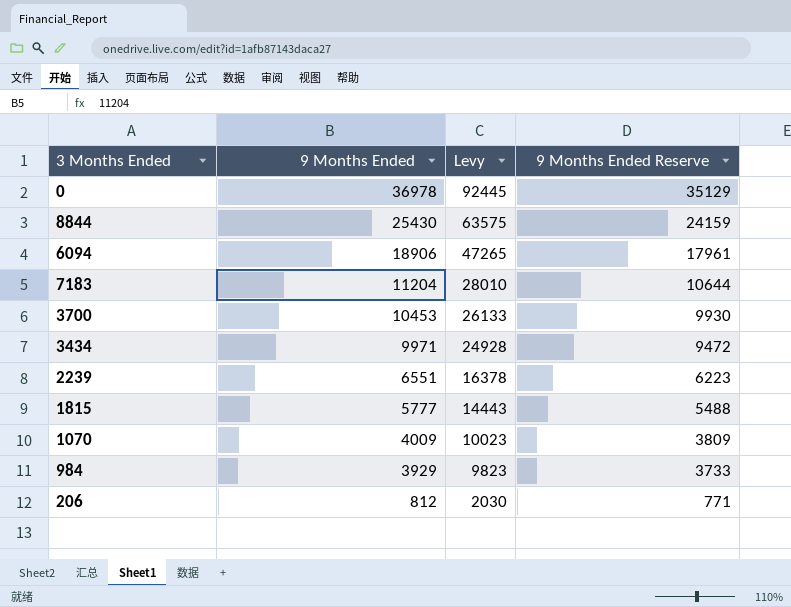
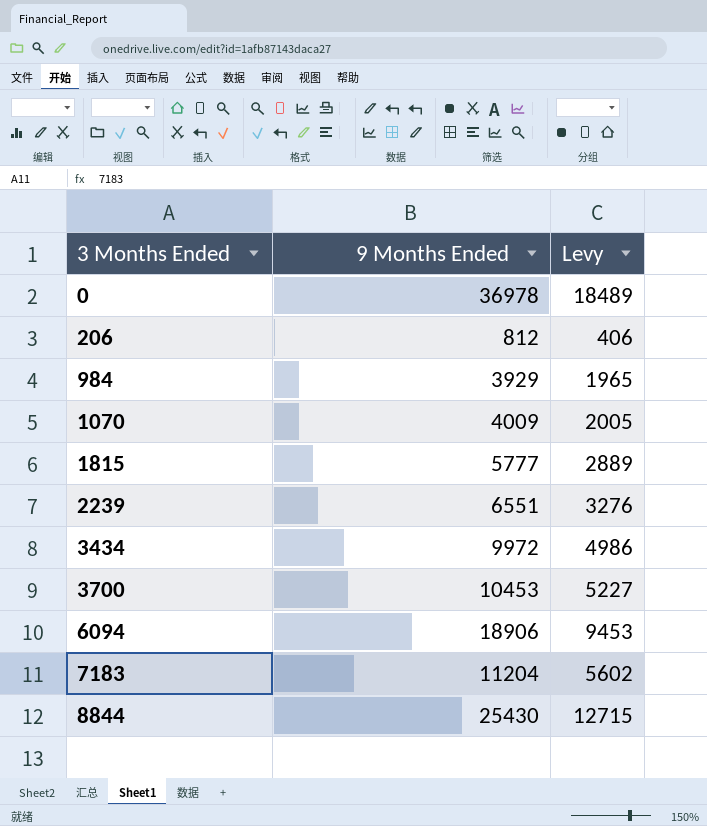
row order: 9 Months Ended descending -> 3 Months Ended ascending
column 9 Months Ended Reserve | formula: [9 Months Ended] * 0.95 -> none
column Levy | formula: [9 Months Ended] * 2.5 -> [9 Months Ended] * 0.5
3434 | 9 Months Ended: 9971 -> 9972

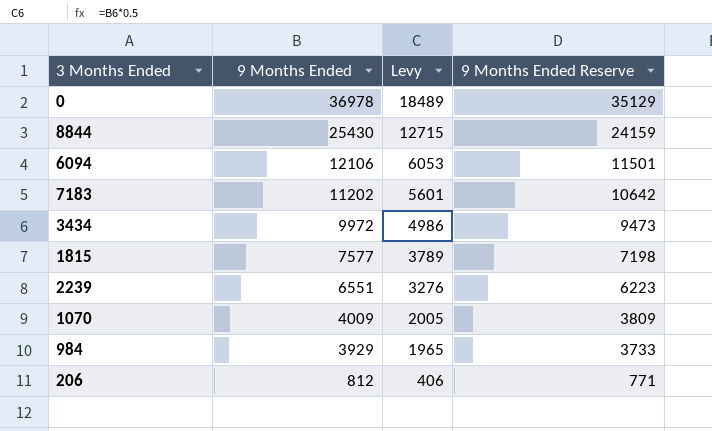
row order: 3 Months Ended ascending -> 9 Months Ended descending
column 9 Months Ended Reserve | formula: none -> [9 Months Ended] * 0.95
row 3700: 10453 | 5227 -> none
6094 | 9 Months Ended: 18906 -> 12106
6094 | Levy: 9453 -> 6053
7183 | 9 Months Ended: 11204 -> 11202
7183 | Levy: 5602 -> 5601
1815 | 9 Months Ended: 5777 -> 7577
1815 | Levy: 2889 -> 3789

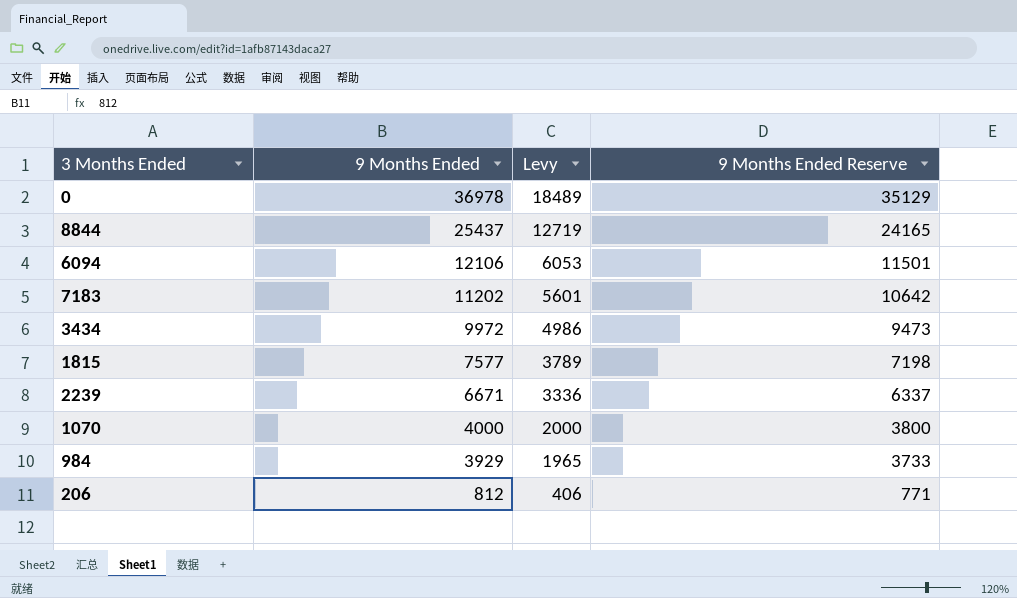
8844 | 9 Months Ended: 25430 -> 25437
8844 | Levy: 12715 -> 12719
8844 | 9 Months Ended Reserve: 24159 -> 24165
2239 | 9 Months Ended: 6551 -> 6671
2239 | Levy: 3276 -> 3336
2239 | 9 Months Ended Reserve: 6223 -> 6337
1070 | 9 Months Ended: 4009 -> 4000
1070 | Levy: 2005 -> 2000
1070 | 9 Months Ended Reserve: 3809 -> 3800

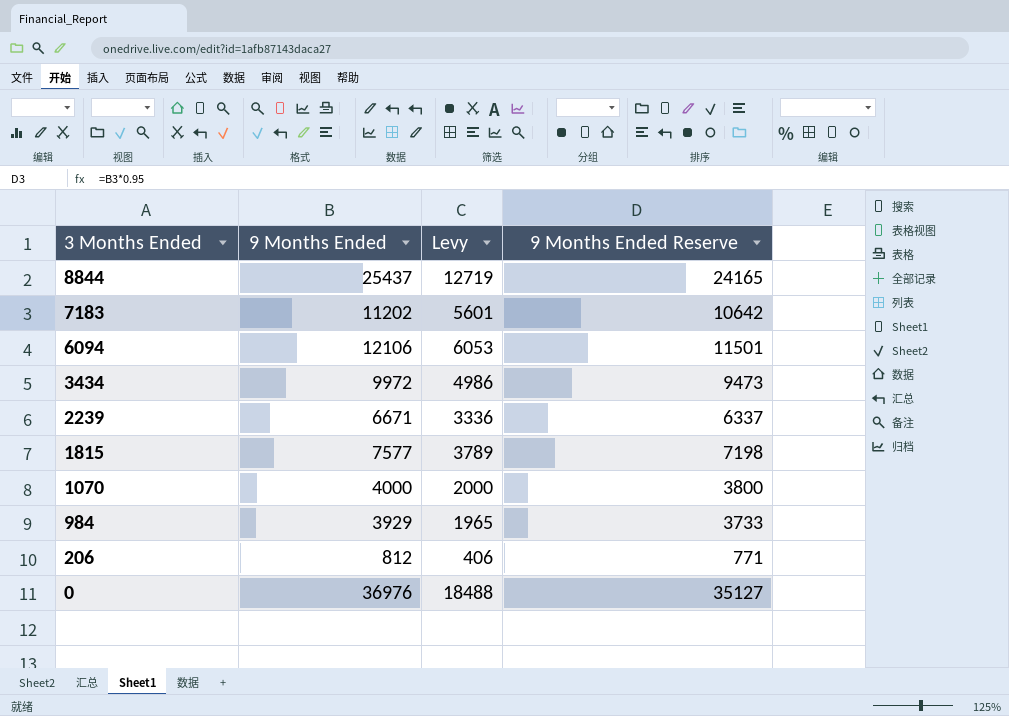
row order: 9 Months Ended descending -> 3 Months Ended descending
0 | 9 Months Ended: 36978 -> 36976
0 | Levy: 18489 -> 18488
0 | 9 Months Ended Reserve: 35129 -> 35127

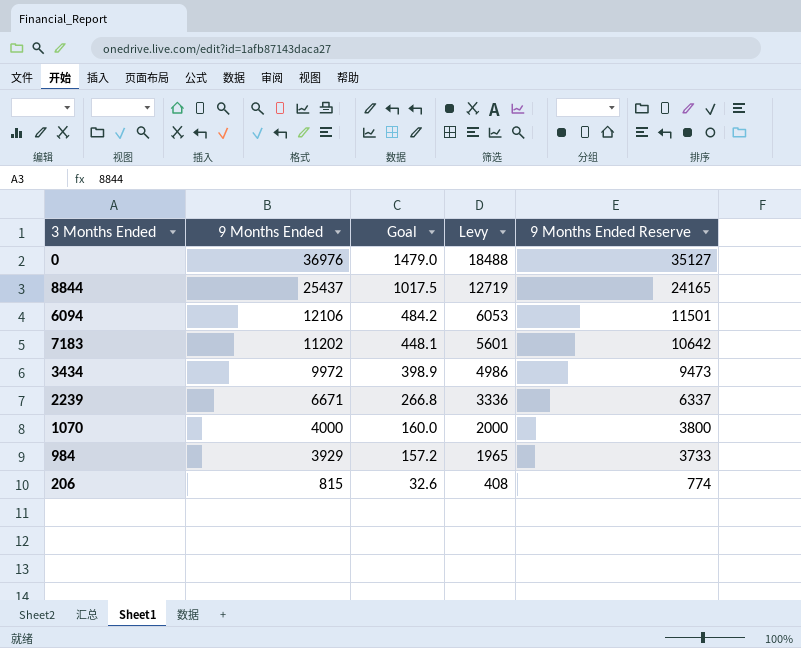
row order: 3 Months Ended descending -> 9 Months Ended descending
column Goal | formula: none -> [9 Months Ended] * 0.04
row 1815: 7577 | 3789 | 7198 -> none
206 | 9 Months Ended: 812 -> 815
206 | Levy: 406 -> 408
206 | 9 Months Ended Reserve: 771 -> 774

